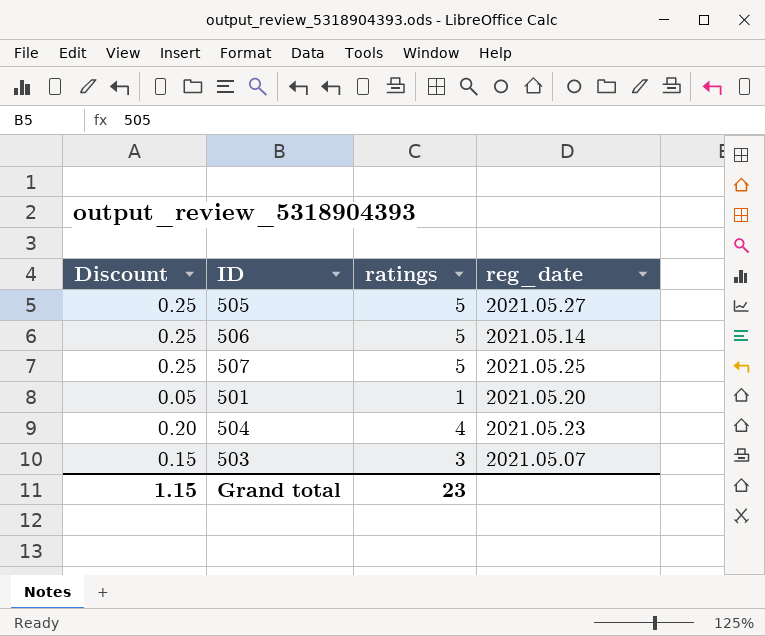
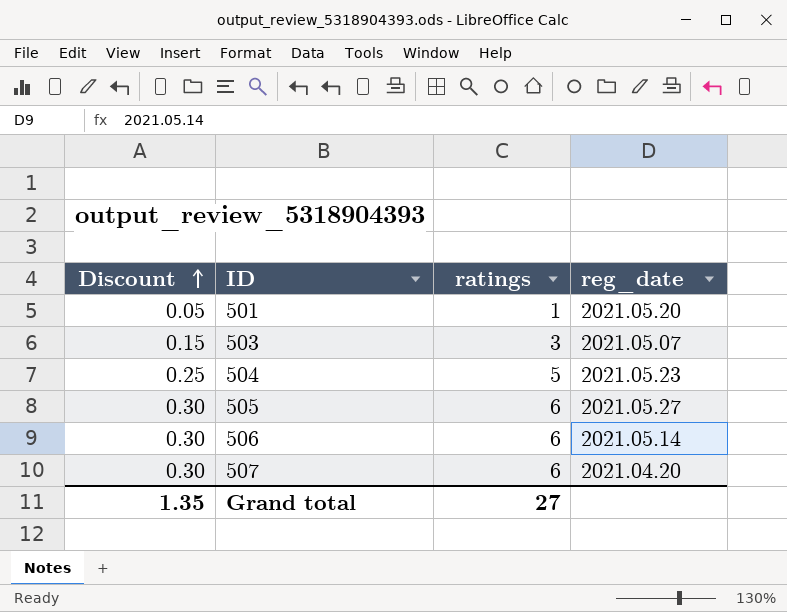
row order: none -> Discount ascending
504 | Discount: 0.20 -> 0.25
504 | ratings: 4 -> 5
505 | Discount: 0.25 -> 0.30
505 | ratings: 5 -> 6
506 | Discount: 0.25 -> 0.30
506 | ratings: 5 -> 6
507 | Discount: 0.25 -> 0.30
507 | ratings: 5 -> 6
507 | reg_date: 2021.05.25 -> 2021.04.20
Grand total | Discount: 1.15 -> 1.35
Grand total | ratings: 23 -> 27

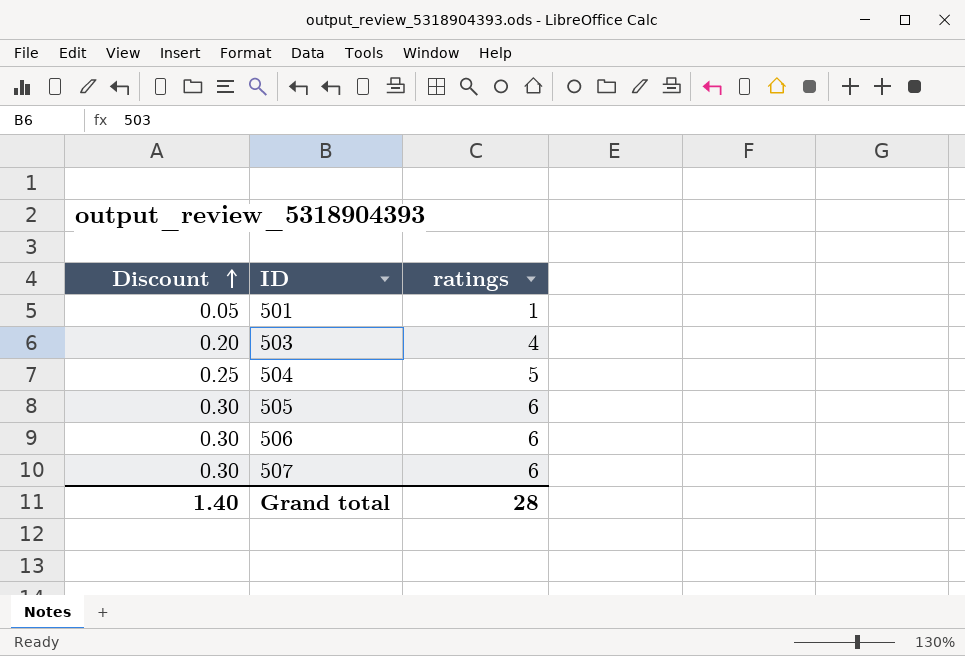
column reg_date | position: 4 -> none
503 | Discount: 0.15 -> 0.20
503 | ratings: 3 -> 4
Grand total | Discount: 1.35 -> 1.40
Grand total | ratings: 27 -> 28

